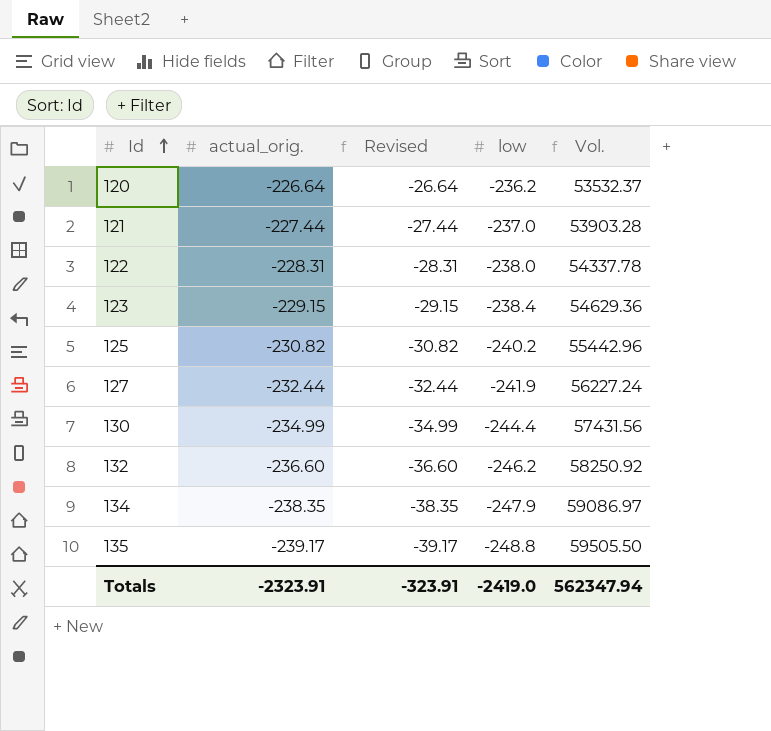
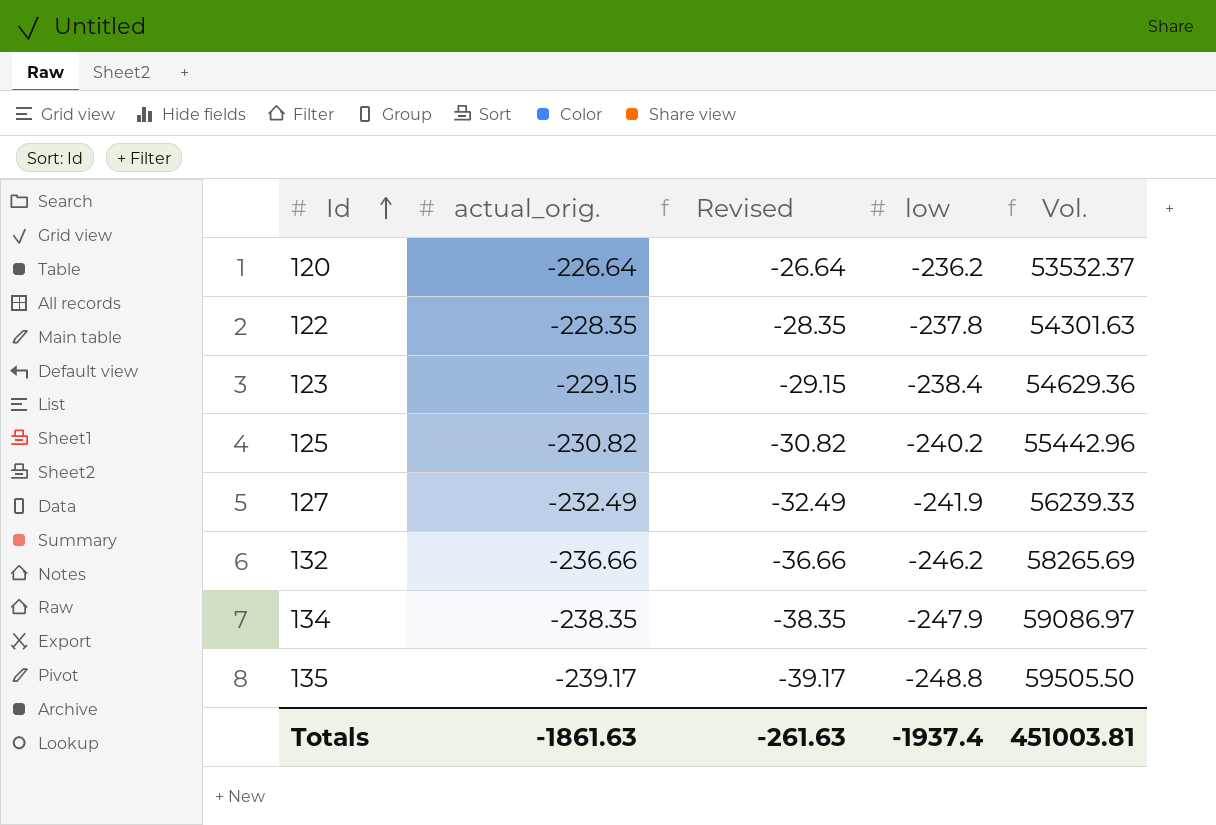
row 121: -227.44 | -27.44 | -237.0 | 53903.28 -> none
row 130: -234.99 | -34.99 | -244.4 | 57431.56 -> none
122 | actual_orig.: -228.31 -> -228.35
122 | Revised: -28.31 -> -28.35
122 | low: -238.0 -> -237.8
122 | Vol.: 54337.78 -> 54301.63
127 | actual_orig.: -232.44 -> -232.49
127 | Revised: -32.44 -> -32.49
127 | Vol.: 56227.24 -> 56239.33
132 | actual_orig.: -236.60 -> -236.66
132 | Revised: -36.60 -> -36.66
132 | Vol.: 58250.92 -> 58265.69
Totals | actual_orig.: -2323.91 -> -1861.63
Totals | Revised: -323.91 -> -261.63
Totals | low: -2419.0 -> -1937.4
Totals | Vol.: 562347.94 -> 451003.81

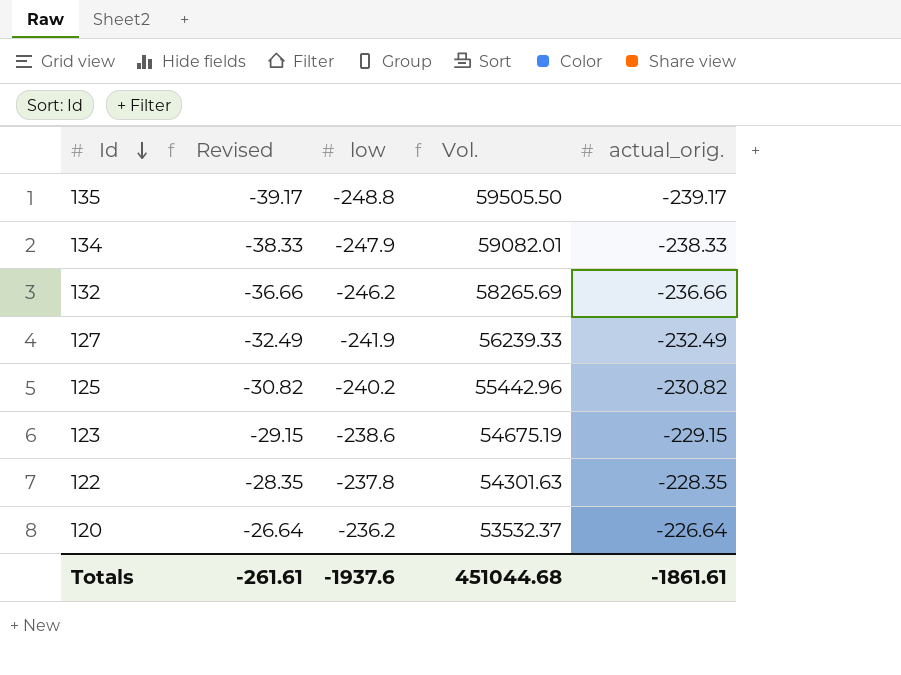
row order: Id ascending -> Id descending
column actual_orig. | position: 2 -> 5
134 | Revised: -38.35 -> -38.33
134 | Vol.: 59086.97 -> 59082.01
134 | actual_orig.: -238.35 -> -238.33
123 | low: -238.4 -> -238.6
123 | Vol.: 54629.36 -> 54675.19
Totals | Revised: -261.63 -> -261.61
Totals | low: -1937.4 -> -1937.6
Totals | Vol.: 451003.81 -> 451044.68
Totals | actual_orig.: -1861.63 -> -1861.61

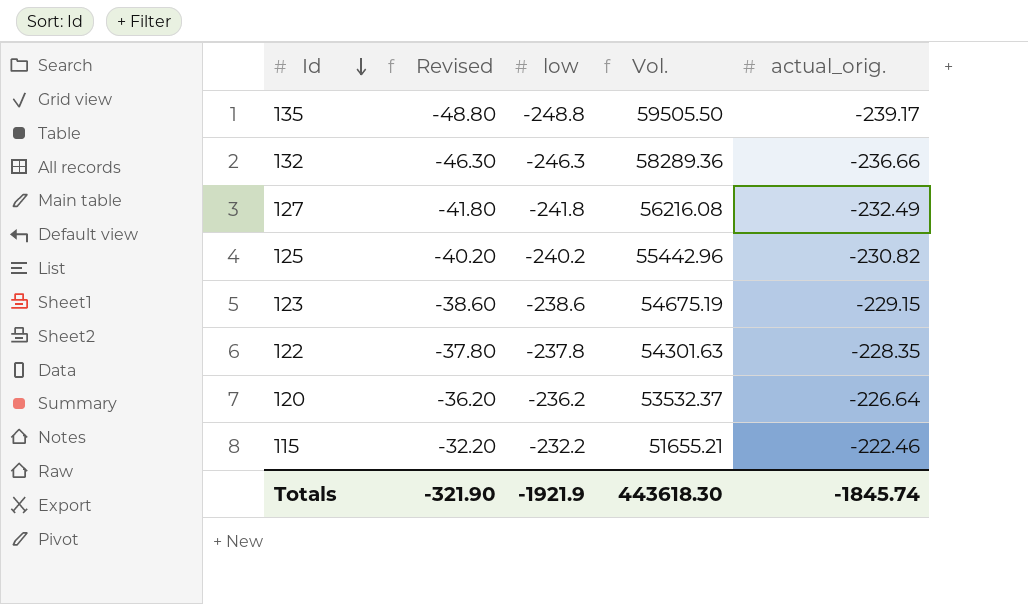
column Revised | formula: [actual_orig.] + 200 -> [low] + 200
row 134: -38.33 | -247.9 | 59082.01 | -238.33 -> none
132 | low: -246.2 -> -246.3
132 | Vol.: 58265.69 -> 58289.36
127 | low: -241.9 -> -241.8
127 | Vol.: 56239.33 -> 56216.08
row 115: none -> -32.20 | -232.2 | 51655.21 | -222.46
Totals | Revised: -261.61 -> -321.90
Totals | low: -1937.6 -> -1921.9
Totals | Vol.: 451044.68 -> 443618.30
Totals | actual_orig.: -1861.61 -> -1845.74

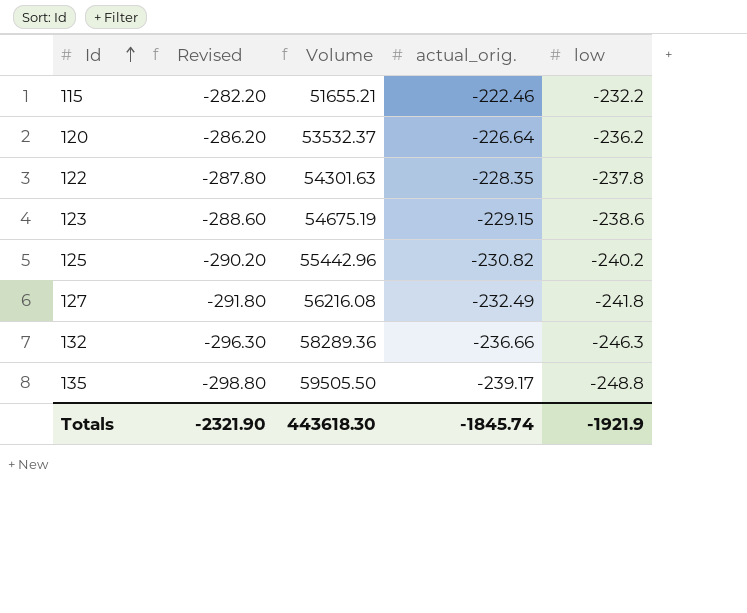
row order: Id descending -> Id ascending
column Revised | formula: [low] + 200 -> [low] - 50
column name: Vol. -> Volume
column low | position: 3 -> 5
Totals | Revised: -321.90 -> -2321.90

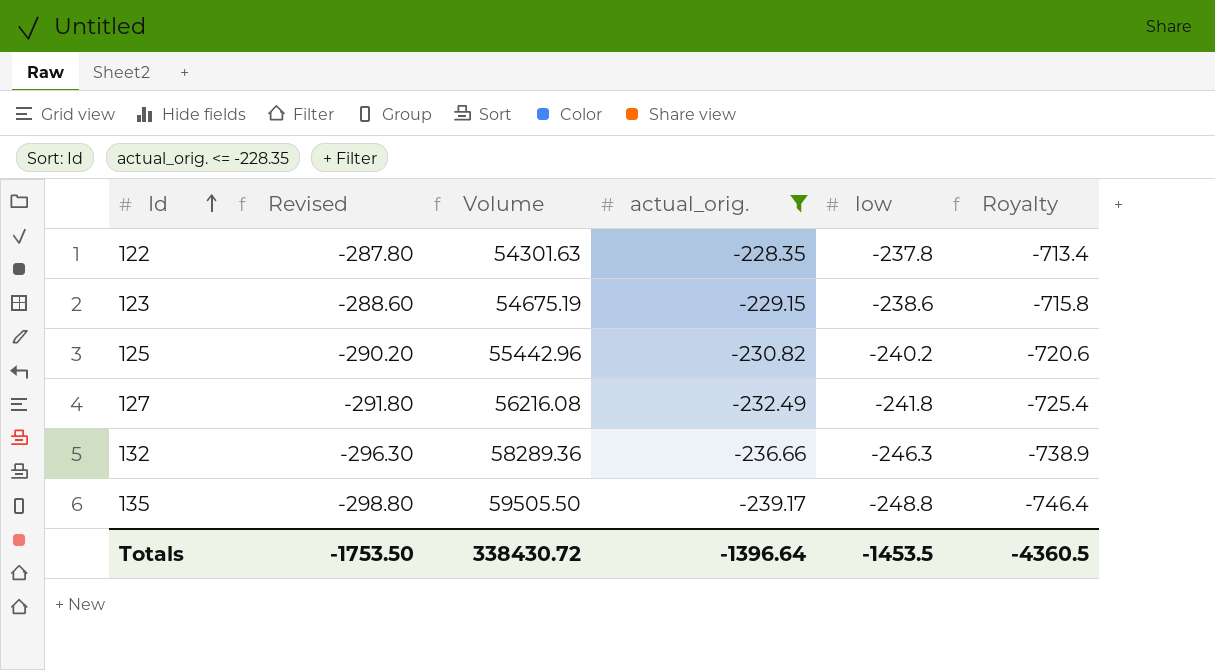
filter: none -> actual_orig. <= -228.35
column Royalty | formula: none -> [low] * 3
Totals | Revised: -2321.90 -> -1753.50
Totals | Volume: 443618.30 -> 338430.72
Totals | actual_orig.: -1845.74 -> -1396.64
Totals | low: -1921.9 -> -1453.5

